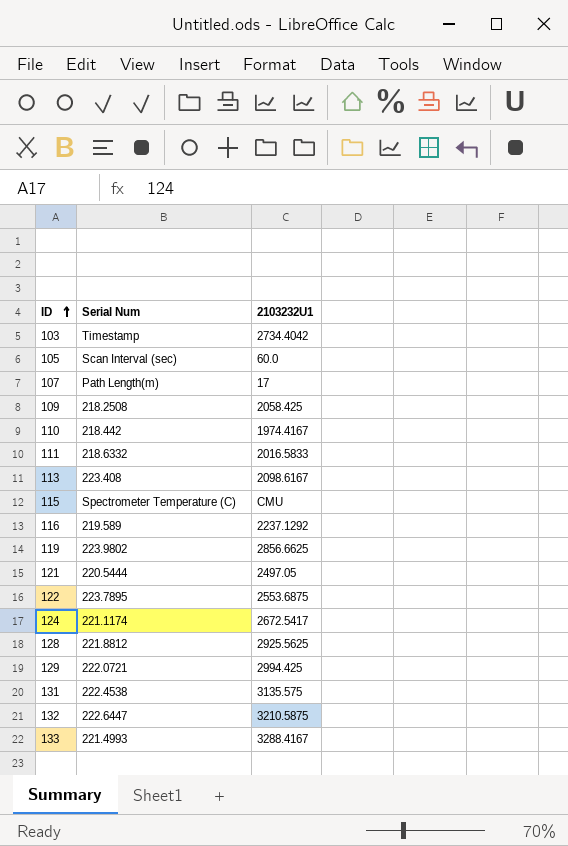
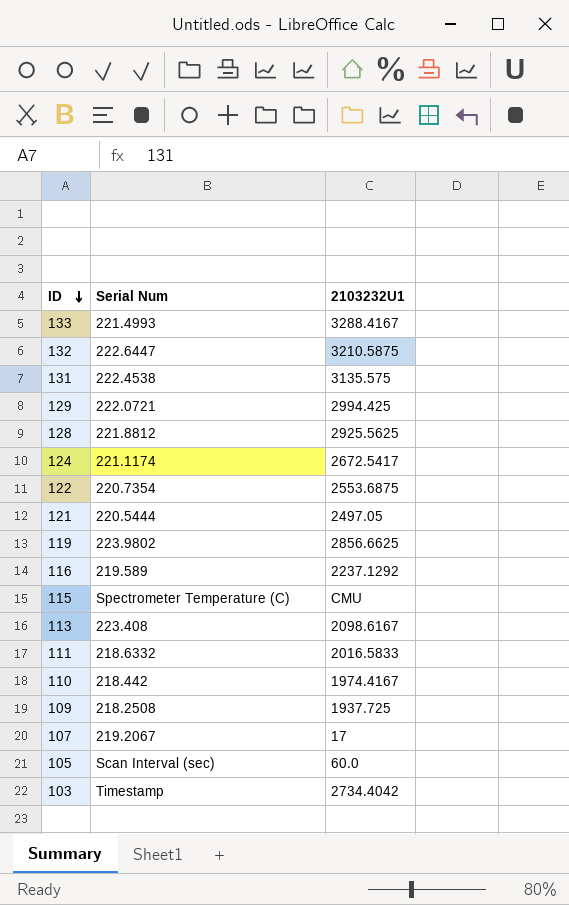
row order: ID ascending -> ID descending
122 | Serial Num: 223.7895 -> 220.7354
109 | 2103232U1: 2058.425 -> 1937.725
107 | Serial Num: Path Length(m) -> 219.2067

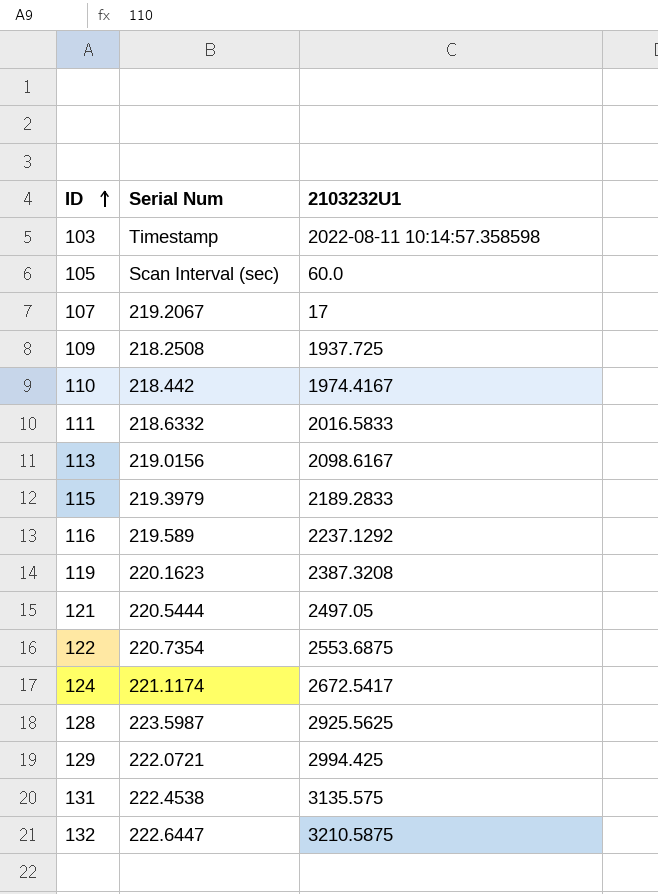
row order: ID descending -> ID ascending
row 133: 221.4993 | 3288.4167 -> none
103 | 2103232U1: 2734.4042 -> 2022-08-11 10:14:57.358598
113 | Serial Num: 223.408 -> 219.0156
115 | Serial Num: Spectrometer Temperature (C) -> 219.3979
115 | 2103232U1: CMU -> 2189.2833
119 | Serial Num: 223.9802 -> 220.1623
119 | 2103232U1: 2856.6625 -> 2387.3208
128 | Serial Num: 221.8812 -> 223.5987

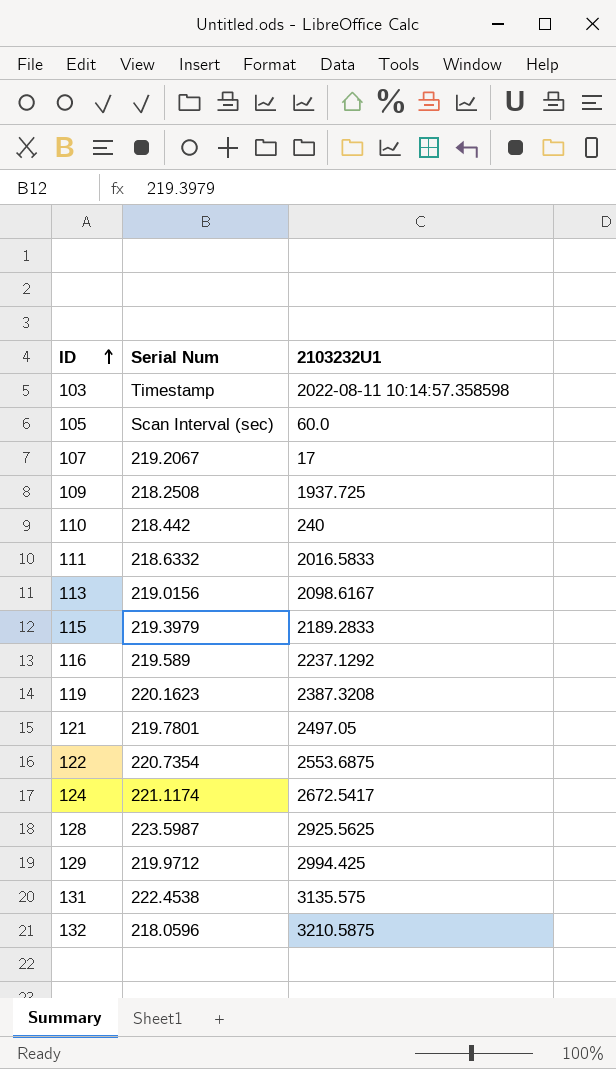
110 | 2103232U1: 1974.4167 -> 240
121 | Serial Num: 220.5444 -> 219.7801
129 | Serial Num: 222.0721 -> 219.9712
132 | Serial Num: 222.6447 -> 218.0596

